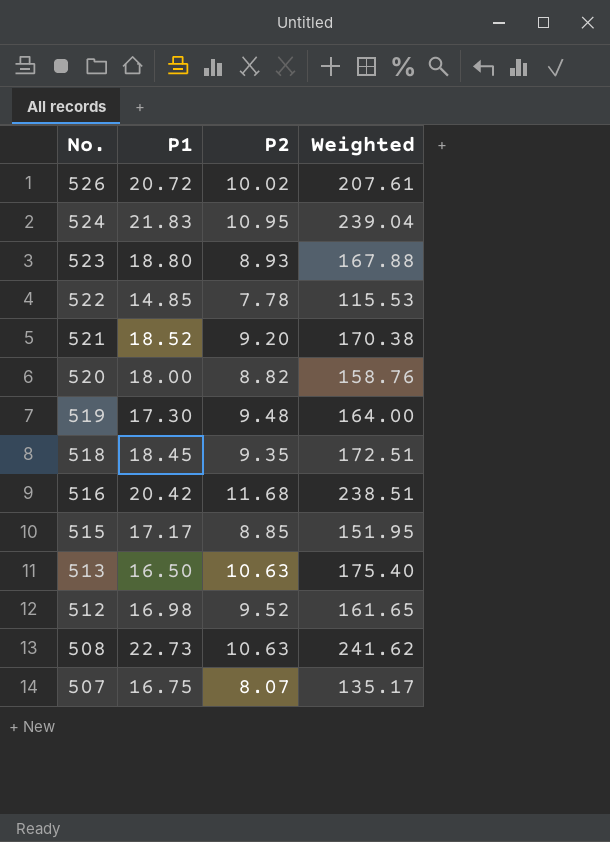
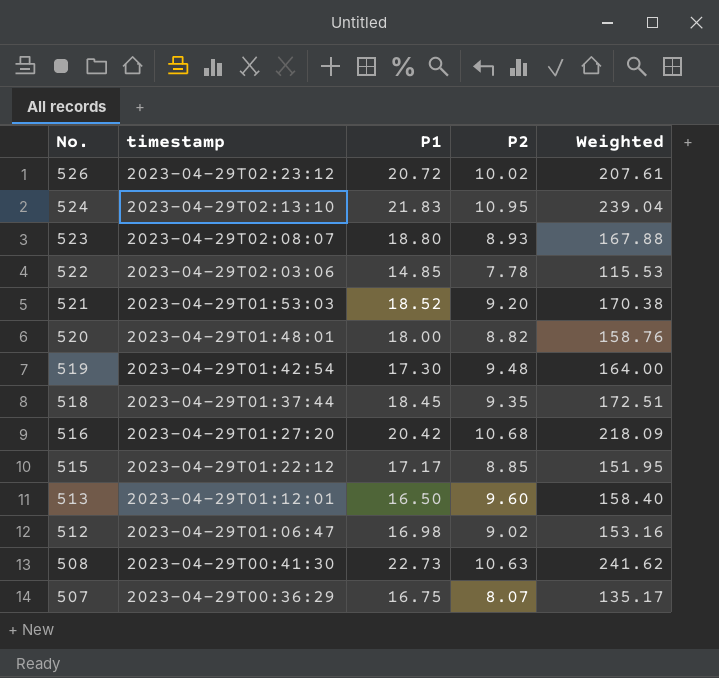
column timestamp | position: none -> 2
516 | P2: 11.68 -> 10.68
516 | Weighted: 238.51 -> 218.09
513 | P2: 10.63 -> 9.60
513 | Weighted: 175.40 -> 158.40
512 | P2: 9.52 -> 9.02
512 | Weighted: 161.65 -> 153.16

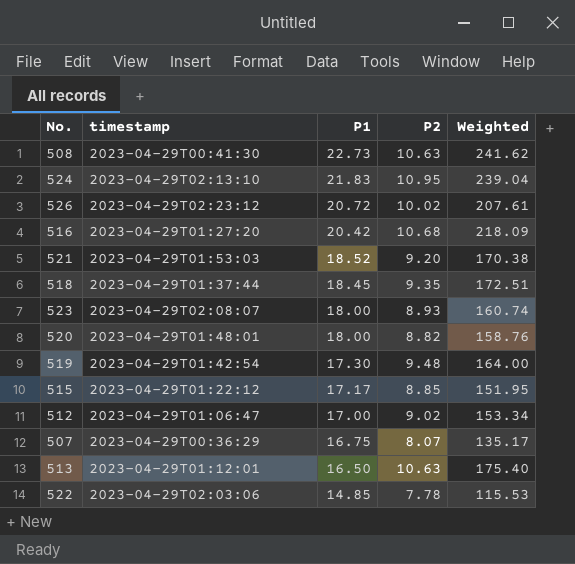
row order: No. descending -> P1 descending
523 | P1: 18.80 -> 18.00
523 | Weighted: 167.88 -> 160.74
512 | P1: 16.98 -> 17.00
512 | Weighted: 153.16 -> 153.34
513 | P2: 9.60 -> 10.63
513 | Weighted: 158.40 -> 175.40

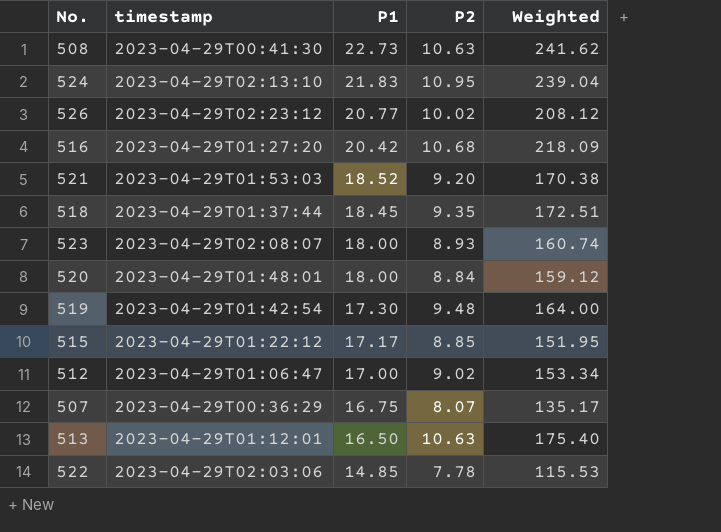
526 | P1: 20.72 -> 20.77
526 | Weighted: 207.61 -> 208.12
520 | P2: 8.82 -> 8.84
520 | Weighted: 158.76 -> 159.12

